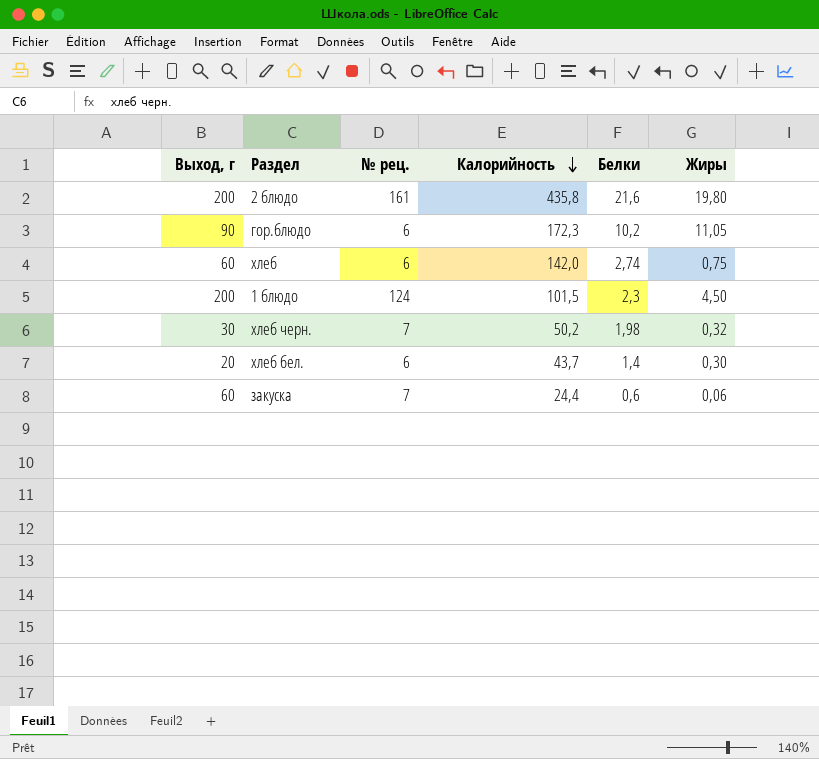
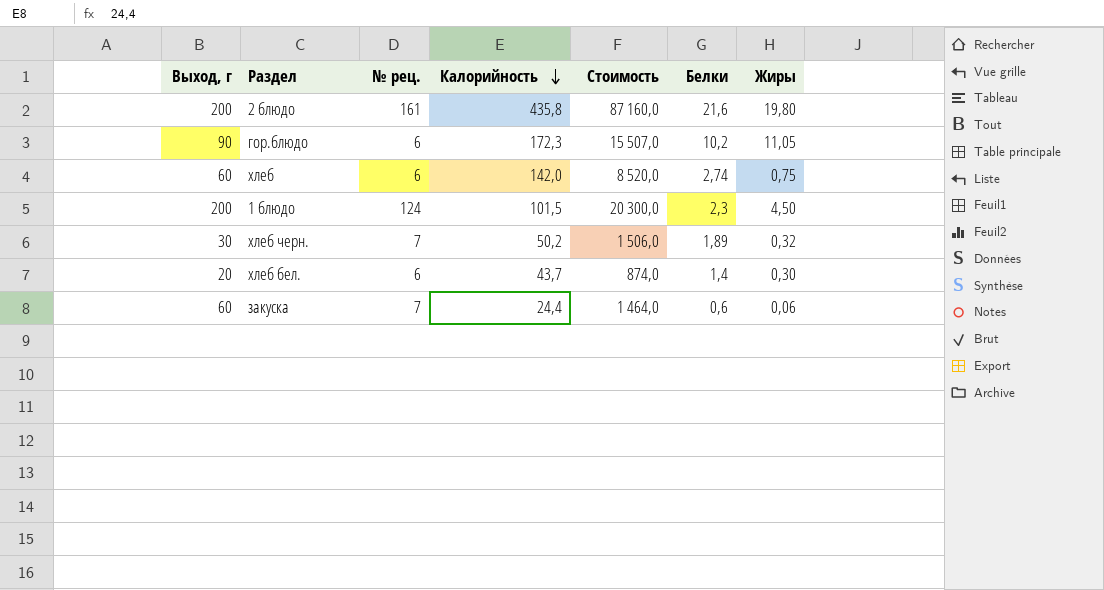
column Стоимость | formula: none -> [Выход, г] * [Калорийность]
хлеб черн. | Белки: 1,98 -> 1,89

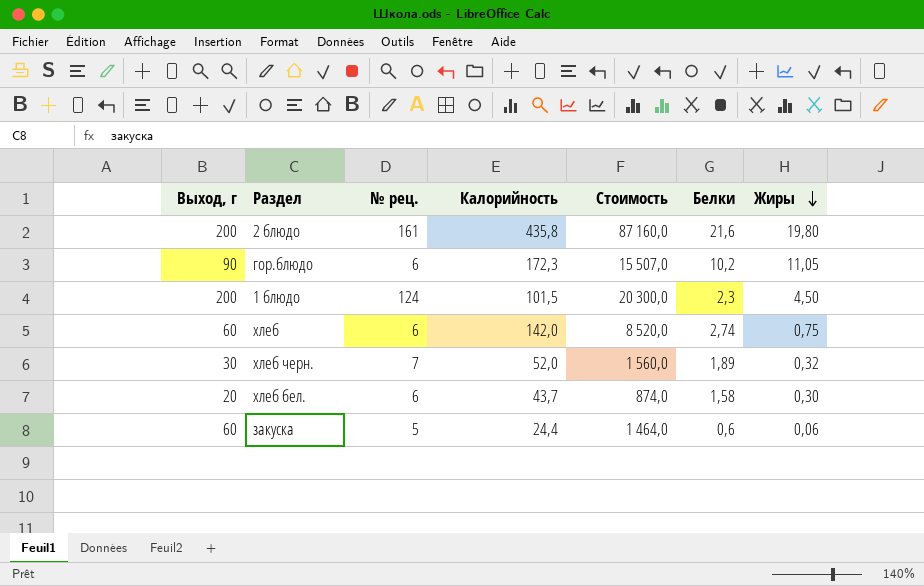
row order: Калорийность descending -> Жиры descending
хлеб черн. | Калорийность: 50,2 -> 52,0
хлеб черн. | Стоимость: 1 506,0 -> 1 560,0
хлеб бел. | Белки: 1,4 -> 1,58
закуска | № рец.: 7 -> 5

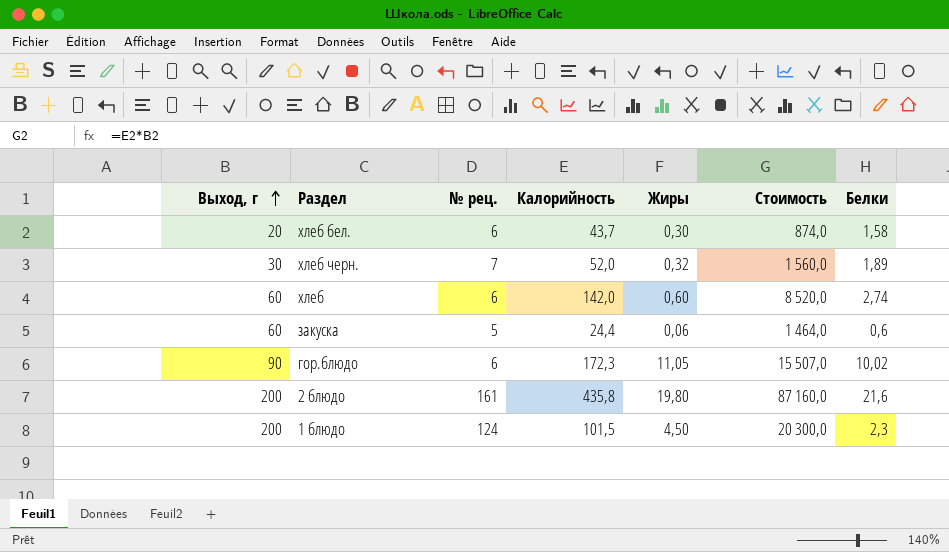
row order: Жиры descending -> Выход, г ascending
column Жиры | position: 7 -> 5
хлеб | Жиры: 0,75 -> 0,60
гор.блюдо | Белки: 10,2 -> 10,02

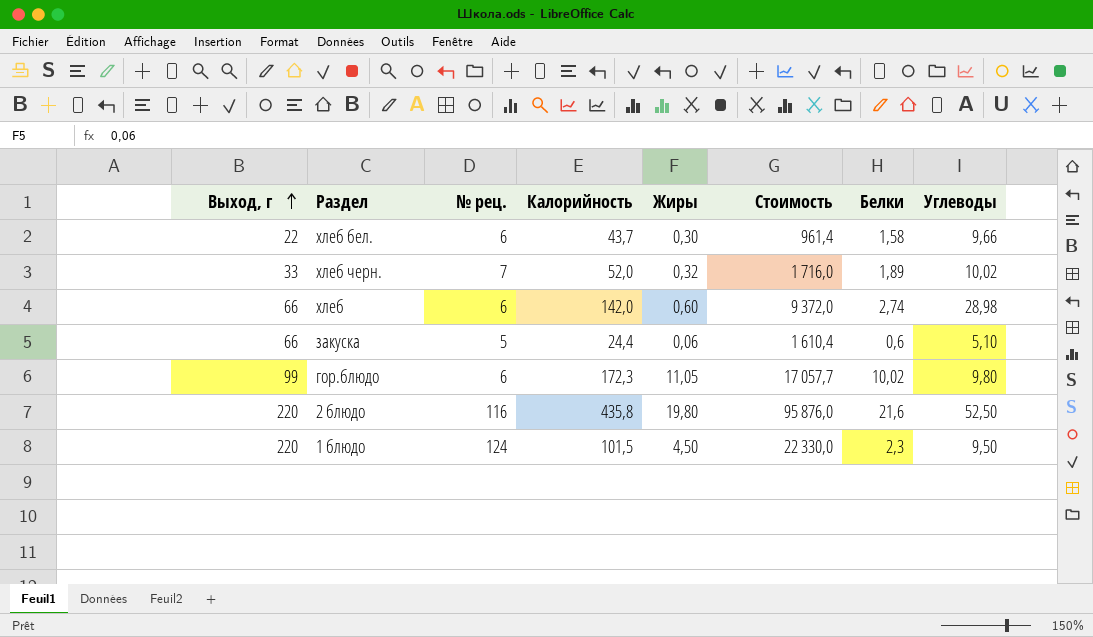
column Углеводы | position: none -> 8
хлеб бел. | Выход, г: 20 -> 22
хлеб бел. | Стоимость: 874,0 -> 961,4
хлеб черн. | Выход, г: 30 -> 33
хлеб черн. | Стоимость: 1 560,0 -> 1 716,0
хлеб | Выход, г: 60 -> 66
хлеб | Стоимость: 8 520,0 -> 9 372,0
закуска | Выход, г: 60 -> 66
закуска | Стоимость: 1 464,0 -> 1 610,4
гор.блюдо | Выход, г: 90 -> 99
гор.блюдо | Стоимость: 15 507,0 -> 17 057,7
2 блюдо | Выход, г: 200 -> 220
2 блюдо | № рец.: 161 -> 116
2 блюдо | Стоимость: 87 160,0 -> 95 876,0
1 блюдо | Выход, г: 200 -> 220
1 блюдо | Стоимость: 20 300,0 -> 22 330,0

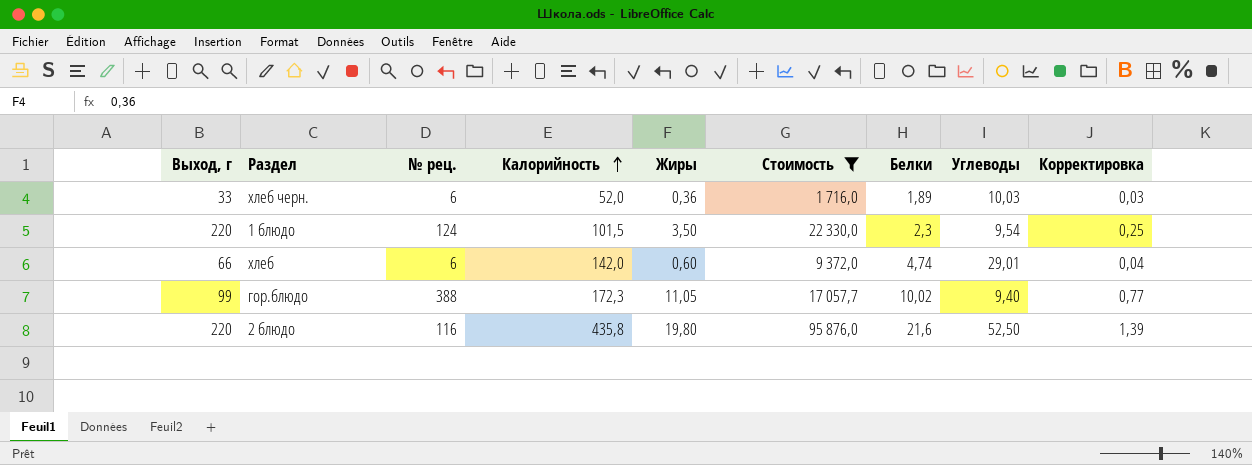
filter: none -> Стоимость >= 1 716,0
row order: Выход, г ascending -> Калорийность ascending
column Корректировка | formula: none -> [Жиры] * 0,07
хлеб черн. | № рец.: 7 -> 6
хлеб черн. | Жиры: 0,32 -> 0,36
хлеб черн. | Углеводы: 10,02 -> 10,03
1 блюдо | Жиры: 4,50 -> 3,50
1 блюдо | Углеводы: 9,50 -> 9,54
хлеб | Белки: 2,74 -> 4,74
хлеб | Углеводы: 28,98 -> 29,01
гор.блюдо | № рец.: 6 -> 388
гор.блюдо | Углеводы: 9,80 -> 9,40

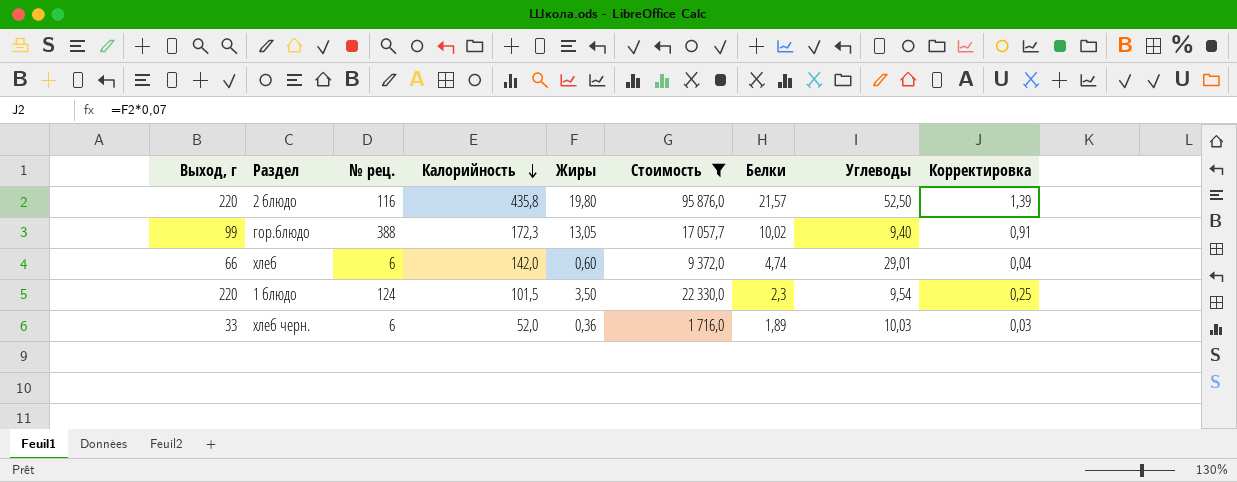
row order: Калорийность ascending -> Калорийность descending
2 блюдо | Белки: 21,6 -> 21,57
гор.блюдо | Жиры: 11,05 -> 13,05
гор.блюдо | Корректировка: 0,77 -> 0,91

